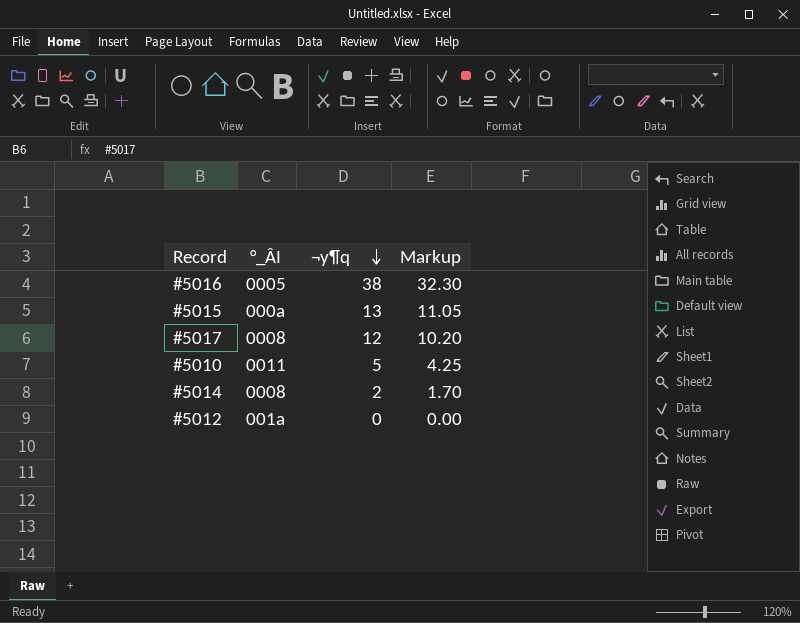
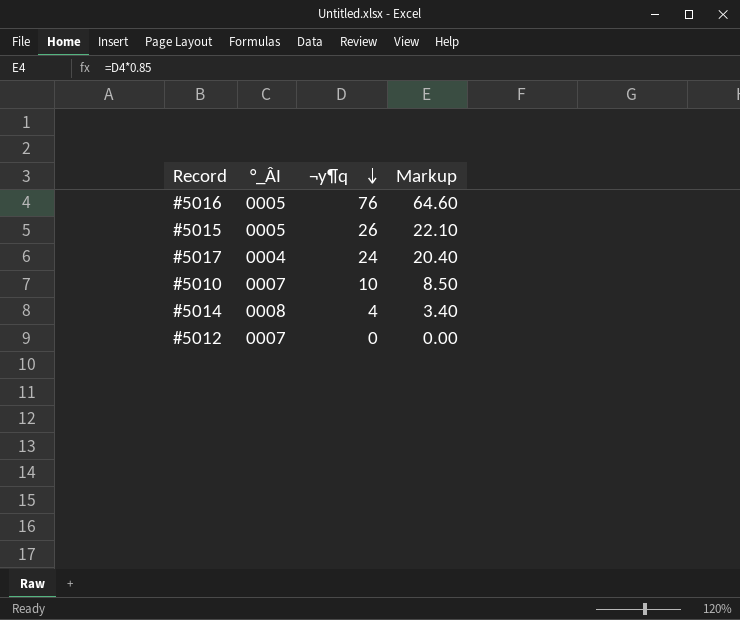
#5016 | ¬y¶q: 38 -> 76
#5016 | Markup: 32.30 -> 64.60
#5015 | °_ÂI: 000a -> 0005
#5015 | ¬y¶q: 13 -> 26
#5015 | Markup: 11.05 -> 22.10
#5017 | °_ÂI: 0008 -> 0004
#5017 | ¬y¶q: 12 -> 24
#5017 | Markup: 10.20 -> 20.40
#5010 | °_ÂI: 0011 -> 0007
#5010 | ¬y¶q: 5 -> 10
#5010 | Markup: 4.25 -> 8.50
#5014 | ¬y¶q: 2 -> 4
#5014 | Markup: 1.70 -> 3.40
#5012 | °_ÂI: 001a -> 0007

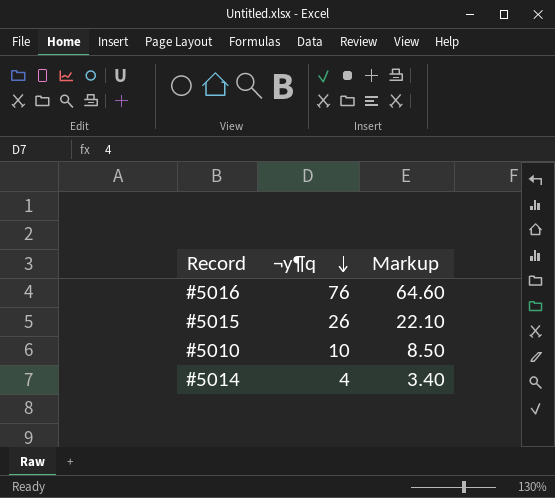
column °_ÂI | position: 2 -> none
row #5017: 0004 | 24 | 20.40 -> none
row #5012: 0007 | 0 | 0.00 -> none

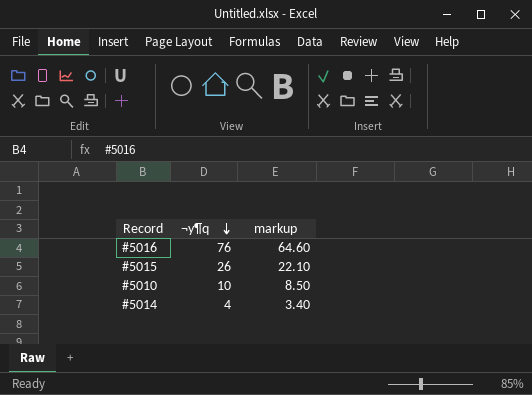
column name: Markup -> markup

